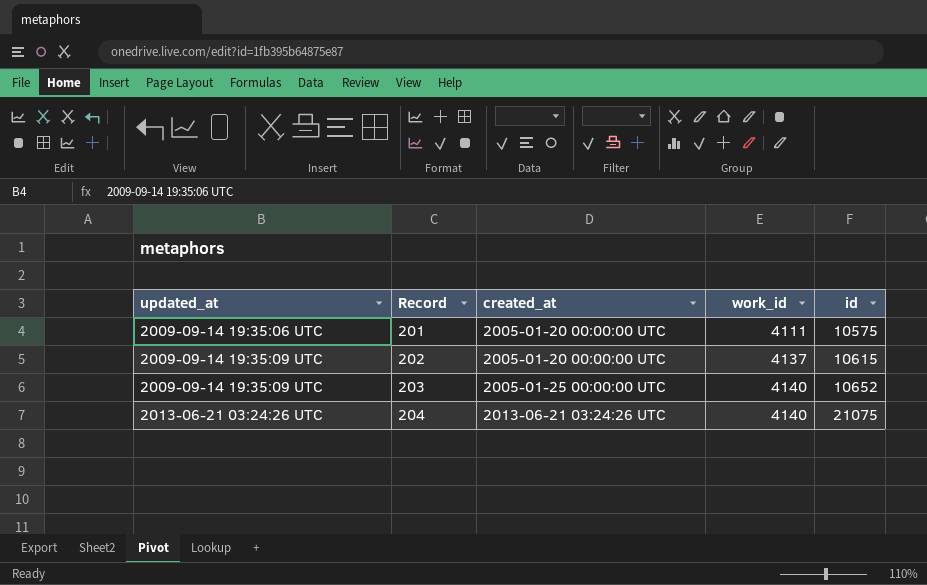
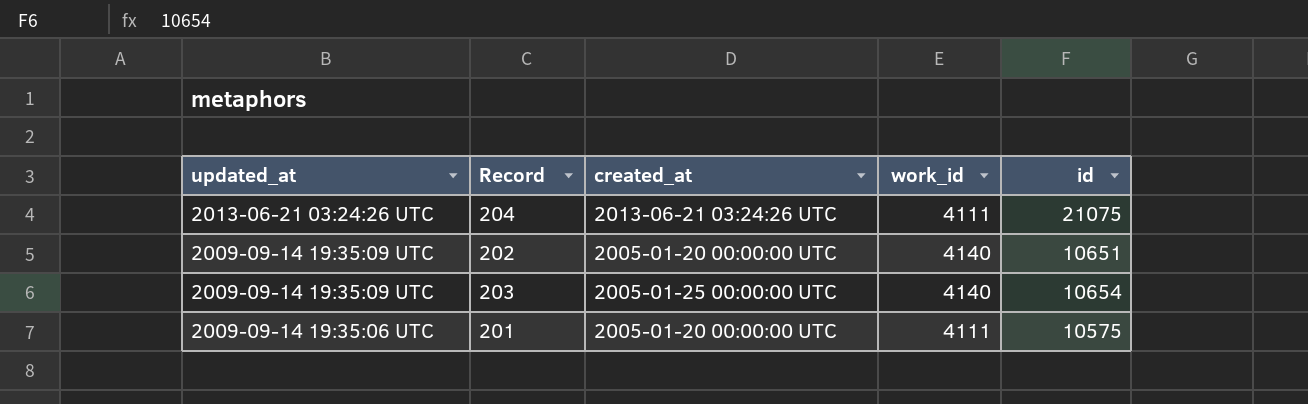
row order: updated_at ascending -> updated_at descending
204 | work_id: 4140 -> 4111
202 | work_id: 4137 -> 4140
202 | id: 10615 -> 10651
203 | id: 10652 -> 10654

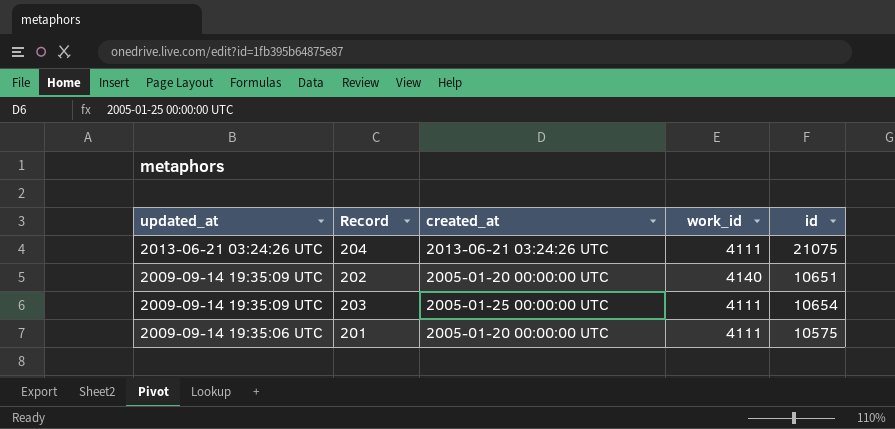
203 | work_id: 4140 -> 4111

